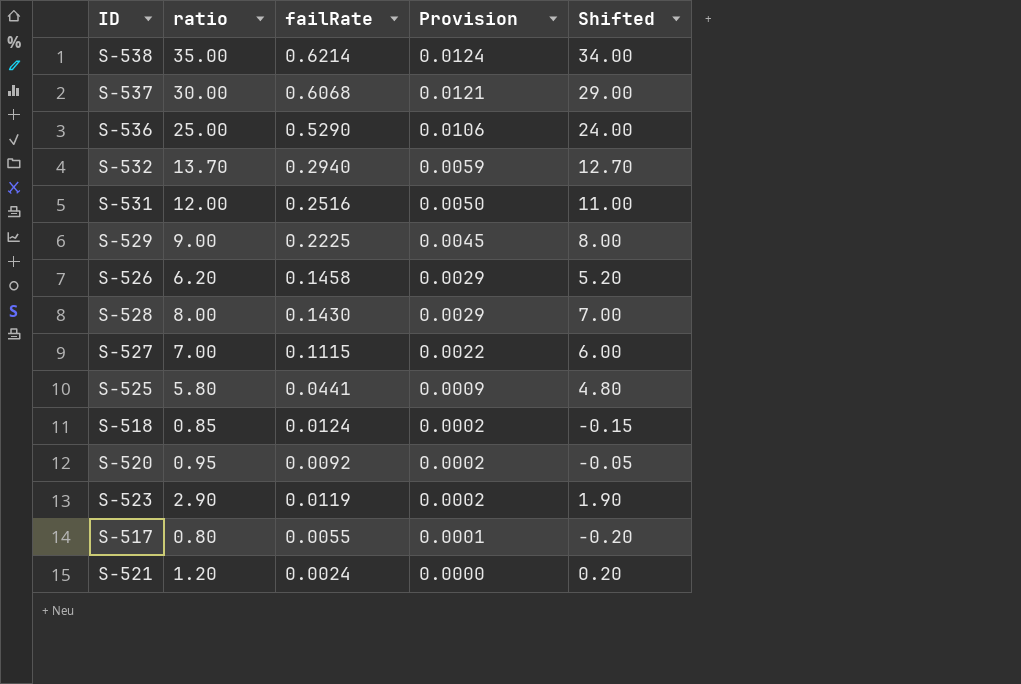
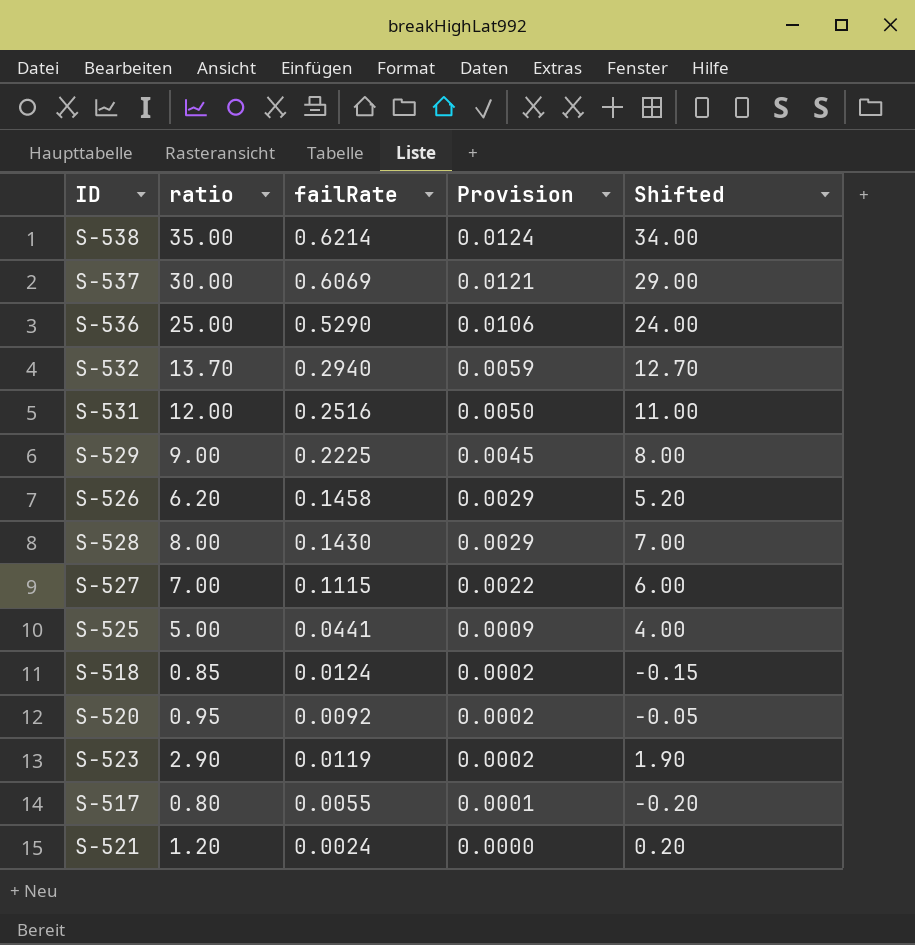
S-537 | failRate: 0.6068 -> 0.6069
S-525 | ratio: 5.80 -> 5.00
S-525 | Shifted: 4.80 -> 4.00

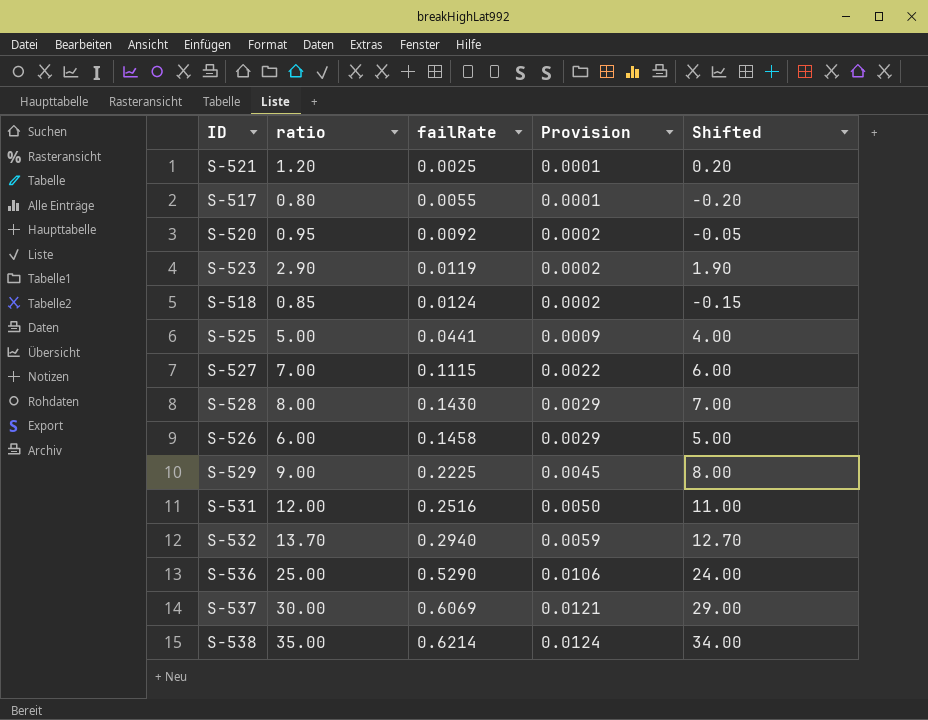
row order: Provision descending -> failRate ascending
S-521 | failRate: 0.0024 -> 0.0025
S-521 | Provision: 0.0000 -> 0.0001
S-526 | ratio: 6.20 -> 6.00
S-526 | Shifted: 5.20 -> 5.00

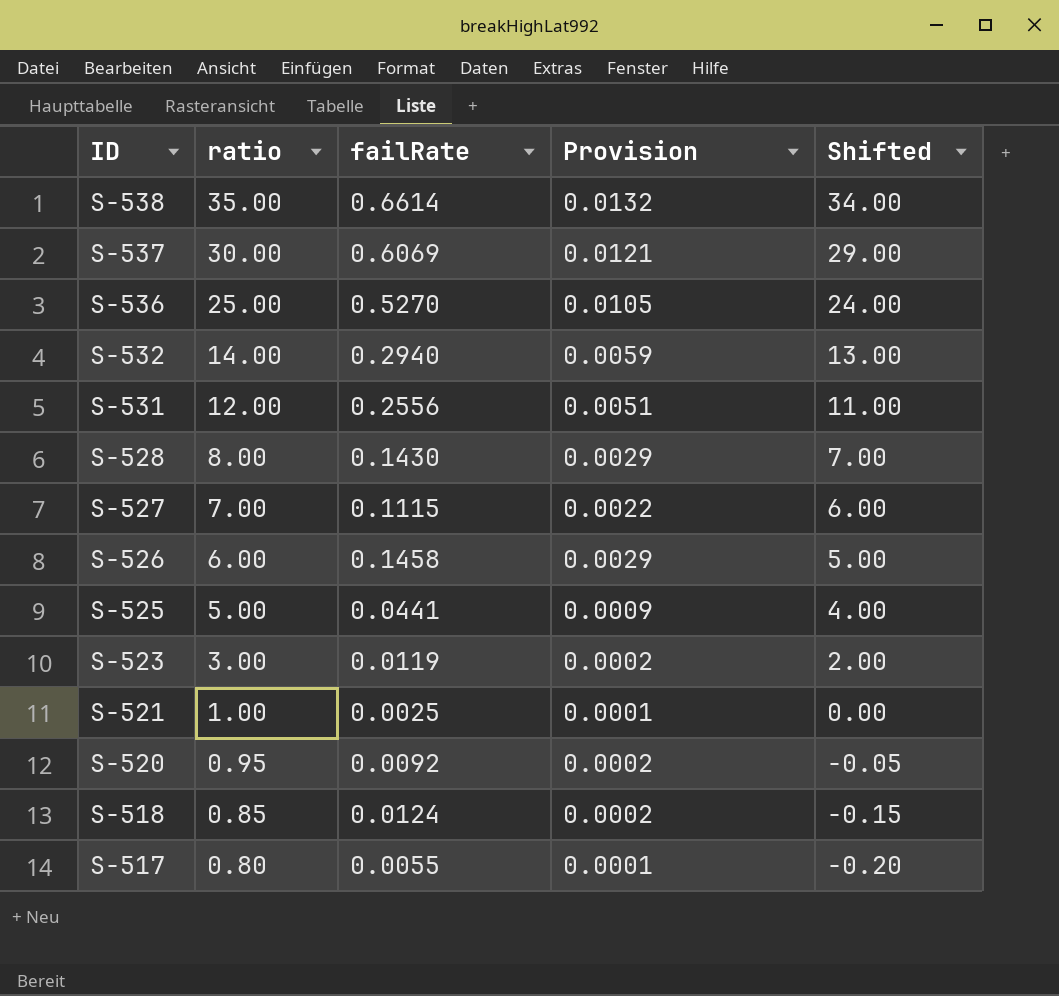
row order: failRate ascending -> ID descending
row S-529: 9.00 | 0.2225 | 0.0045 | 8.00 -> none
S-538 | failRate: 0.6214 -> 0.6614
S-538 | Provision: 0.0124 -> 0.0132
S-536 | failRate: 0.5290 -> 0.5270
S-536 | Provision: 0.0106 -> 0.0105
S-532 | ratio: 13.70 -> 14.00
S-532 | Shifted: 12.70 -> 13.00
S-531 | failRate: 0.2516 -> 0.2556
S-531 | Provision: 0.0050 -> 0.0051
S-523 | ratio: 2.90 -> 3.00
S-523 | Shifted: 1.90 -> 2.00
S-521 | ratio: 1.20 -> 1.00
S-521 | Shifted: 0.20 -> 0.00

